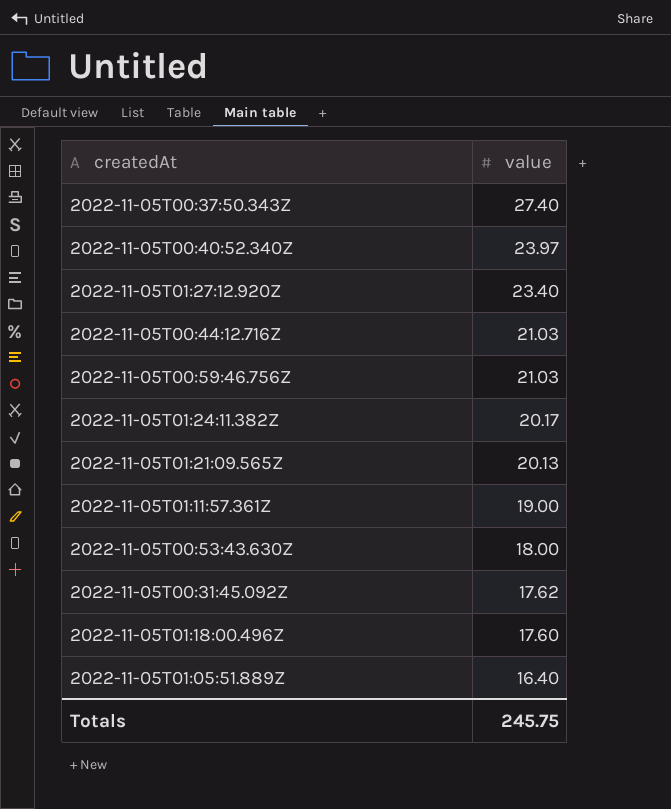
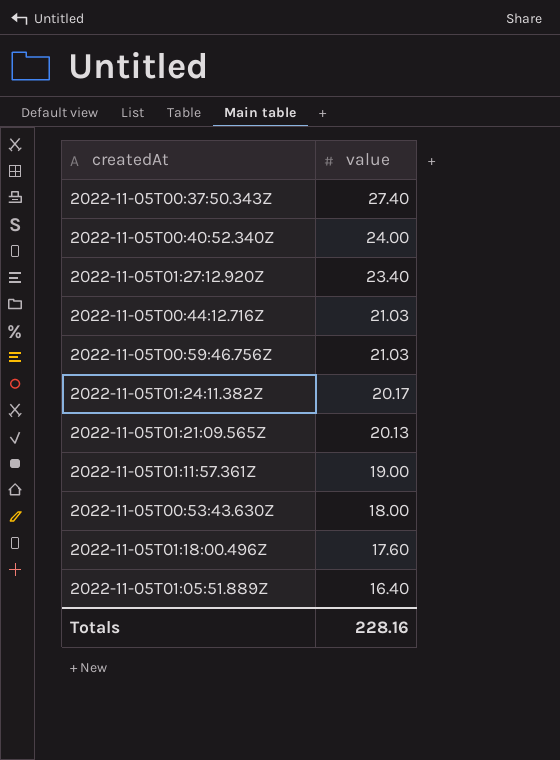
row 2022-11-05T00:31:45.092Z: 17.62 -> none
2022-11-05T00:40:52.340Z | value: 23.97 -> 24.00
Totals | value: 245.75 -> 228.16

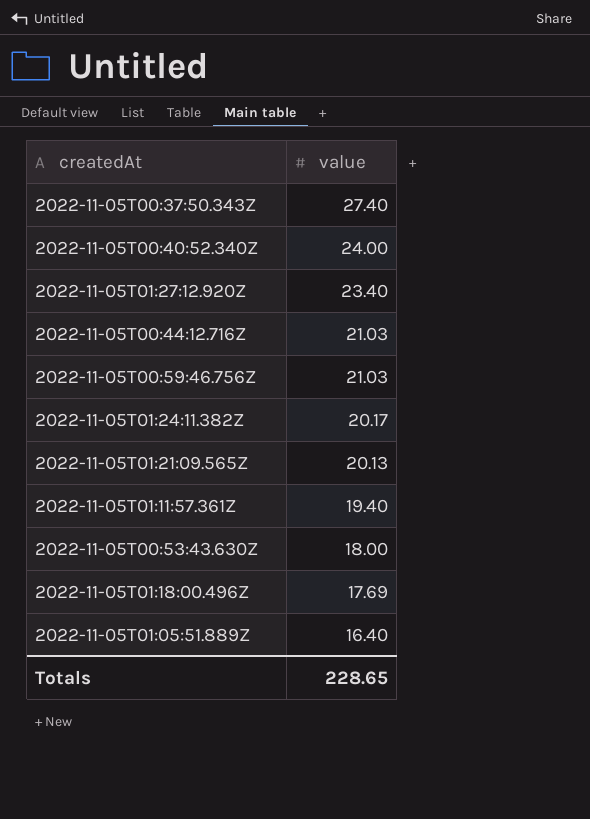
2022-11-05T01:11:57.361Z | value: 19.00 -> 19.40
2022-11-05T01:18:00.496Z | value: 17.60 -> 17.69
Totals | value: 228.16 -> 228.65

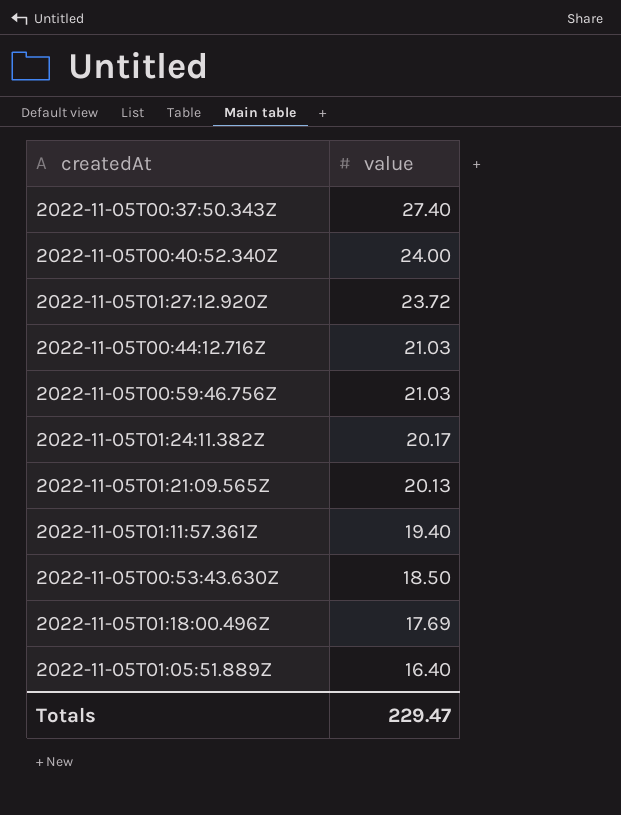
2022-11-05T01:27:12.920Z | value: 23.40 -> 23.72
2022-11-05T00:53:43.630Z | value: 18.00 -> 18.50
Totals | value: 228.65 -> 229.47

